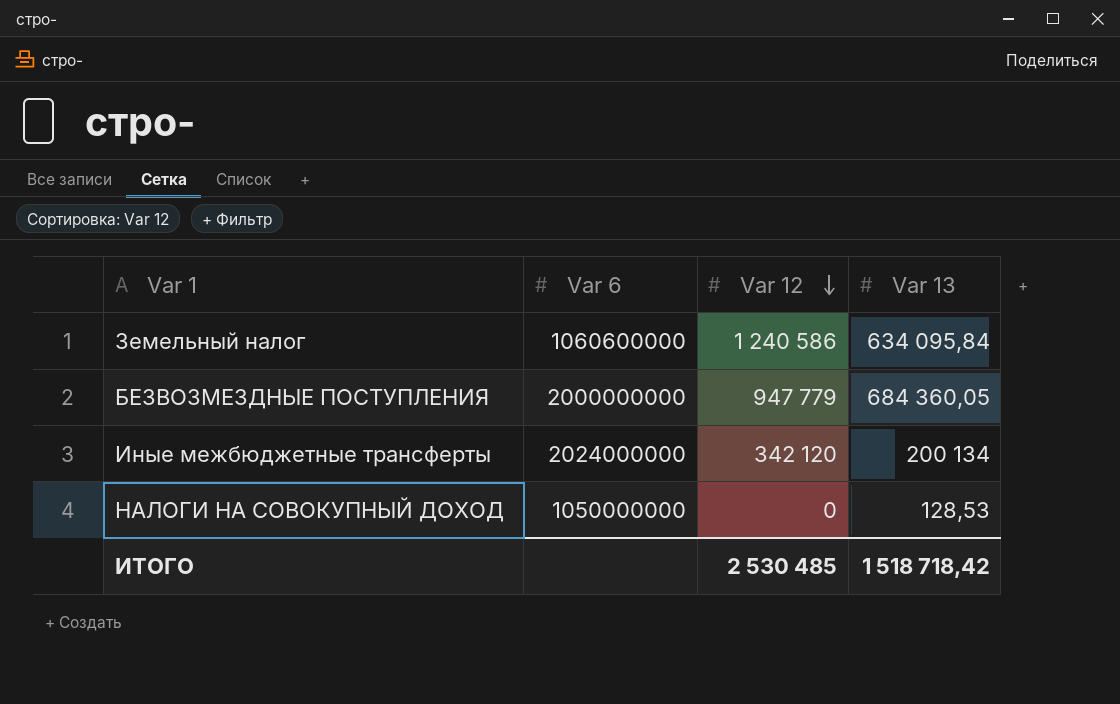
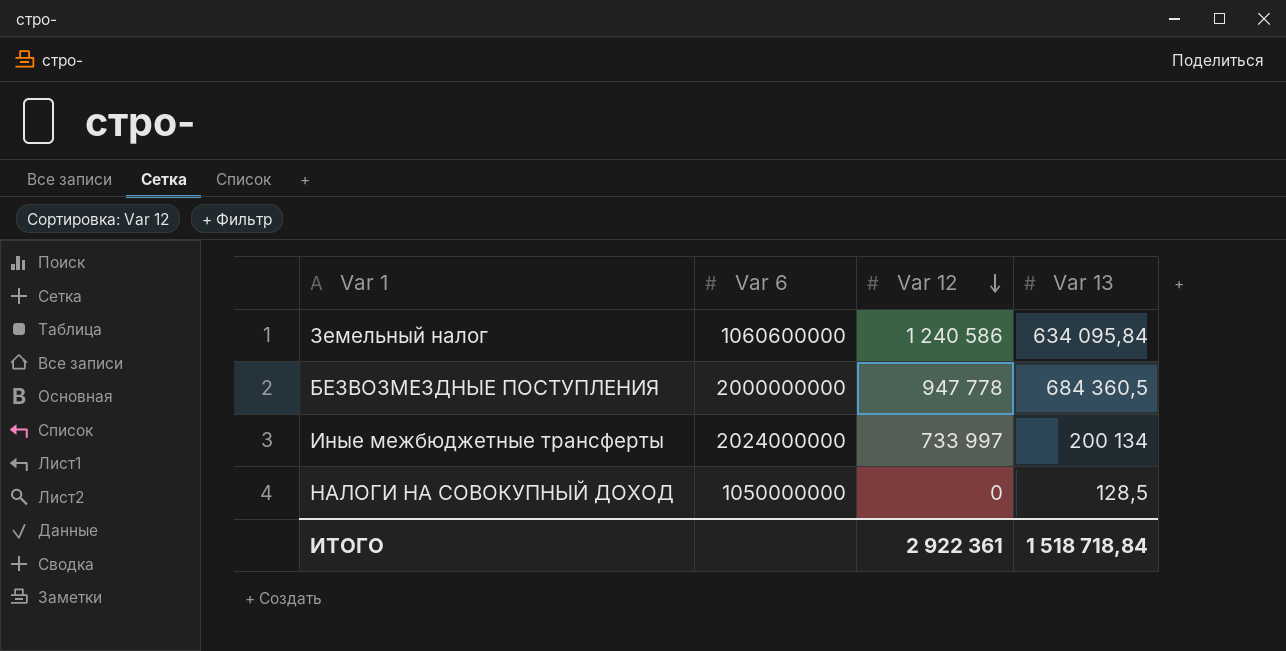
БЕЗВОЗМЕЗДНЫЕ ПОСТУПЛЕНИЯ | Var 12: 947 779 -> 947 778
БЕЗВОЗМЕЗДНЫЕ ПОСТУПЛЕНИЯ | Var 13: 684 360,05 -> 684 360,5
Иные межбюджетные трансферты | Var 12: 342 120 -> 733 997
НАЛОГИ НА СОВОКУПНЫЙ ДОХОД | Var 13: 128,53 -> 128,5
ИТОГО | Var 12: 2 530 485 -> 2 922 361
ИТОГО | Var 13: 1 518 718,42 -> 1 518 718,84

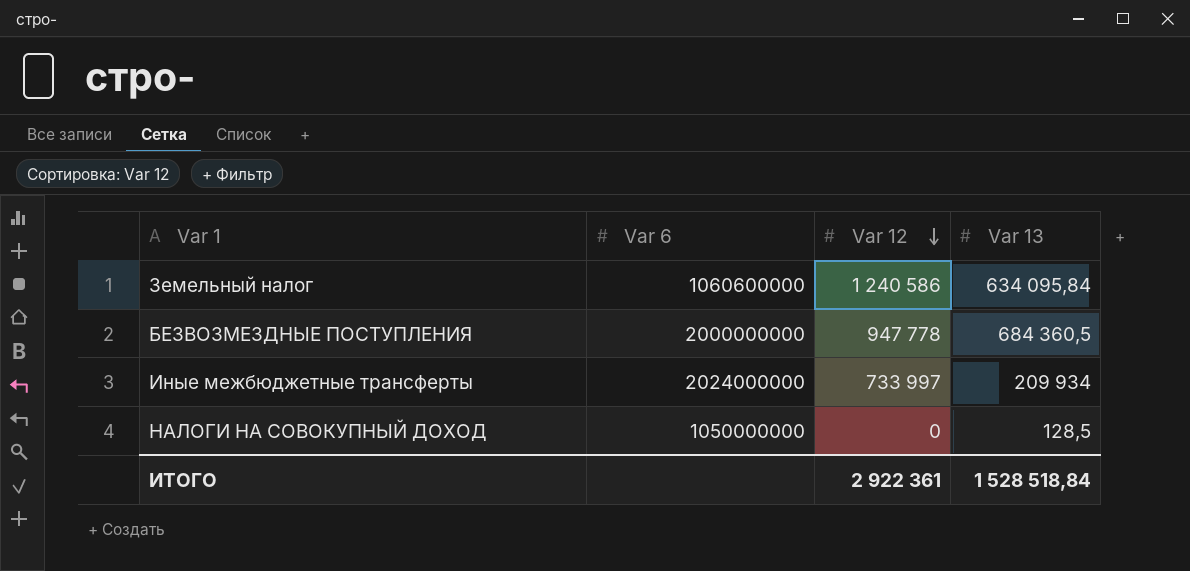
Иные межбюджетные трансферты | Var 13: 200 134 -> 209 934
ИТОГО | Var 13: 1 518 718,84 -> 1 528 518,84

